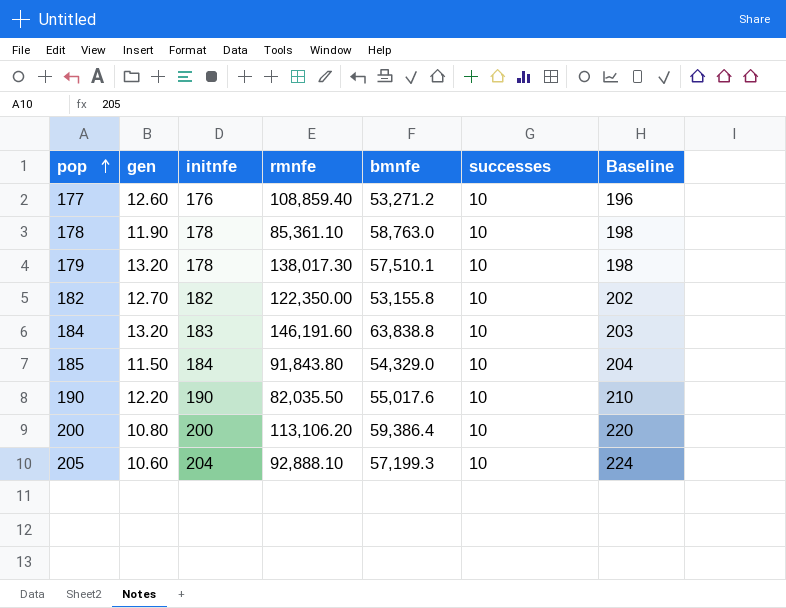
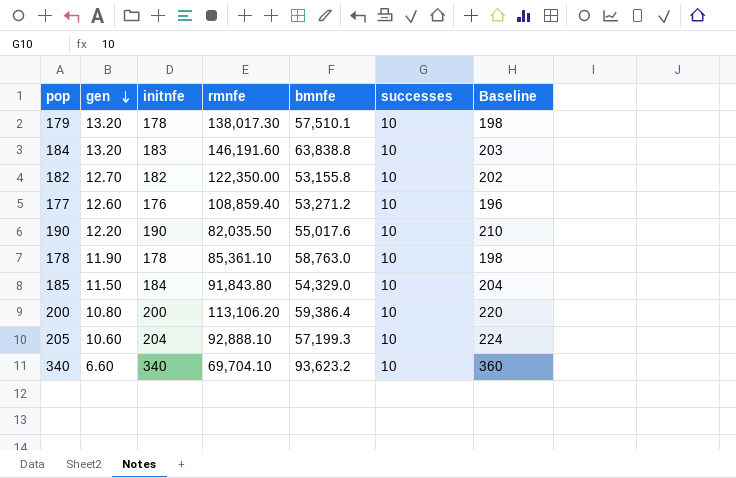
row order: pop ascending -> gen descending
row 340: none -> 6.60 | 340 | 69,704.10 | 93,623.2 | 10 | 360

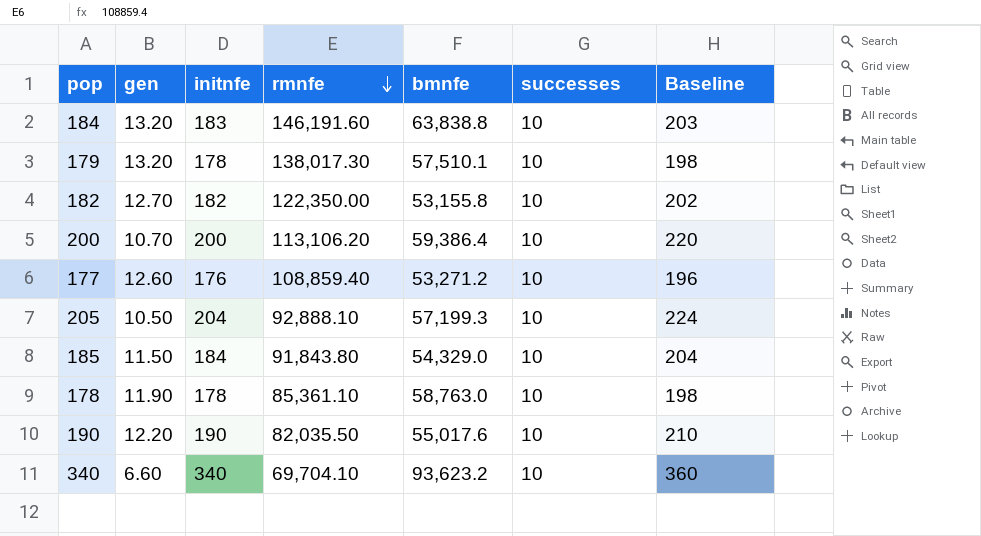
row order: gen descending -> rmnfe descending
200 | gen: 10.80 -> 10.70
205 | gen: 10.60 -> 10.50

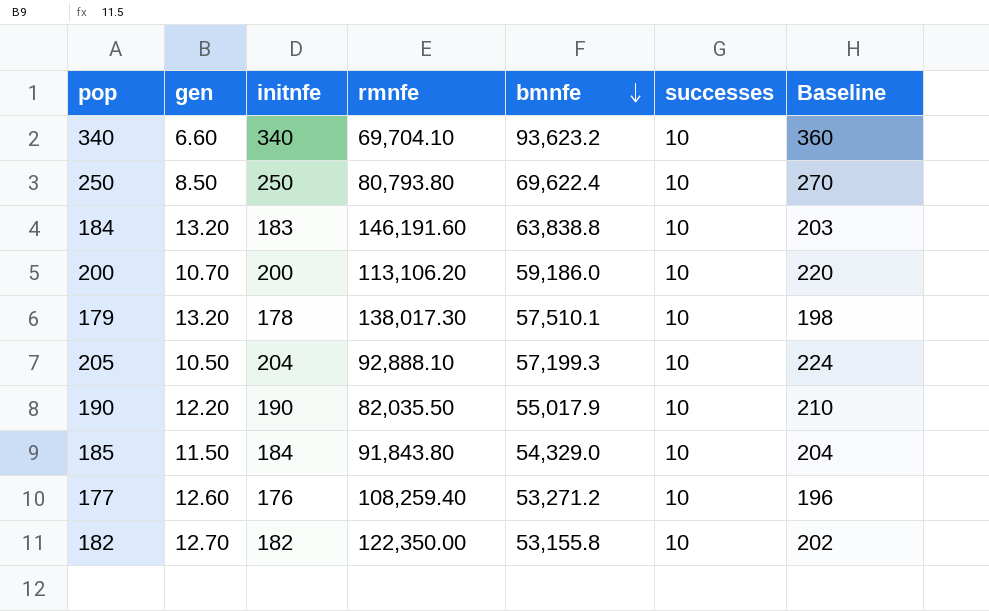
row order: rmnfe descending -> bmnfe descending
row 178: 11.90 | 178 | 85,361.10 | 58,763.0 | 10 | 198 -> none
row 250: none -> 8.50 | 250 | 80,793.80 | 69,622.4 | 10 | 270
200 | bmnfe: 59,386.4 -> 59,186.0
190 | bmnfe: 55,017.6 -> 55,017.9
177 | rmnfe: 108,859.40 -> 108,259.40

